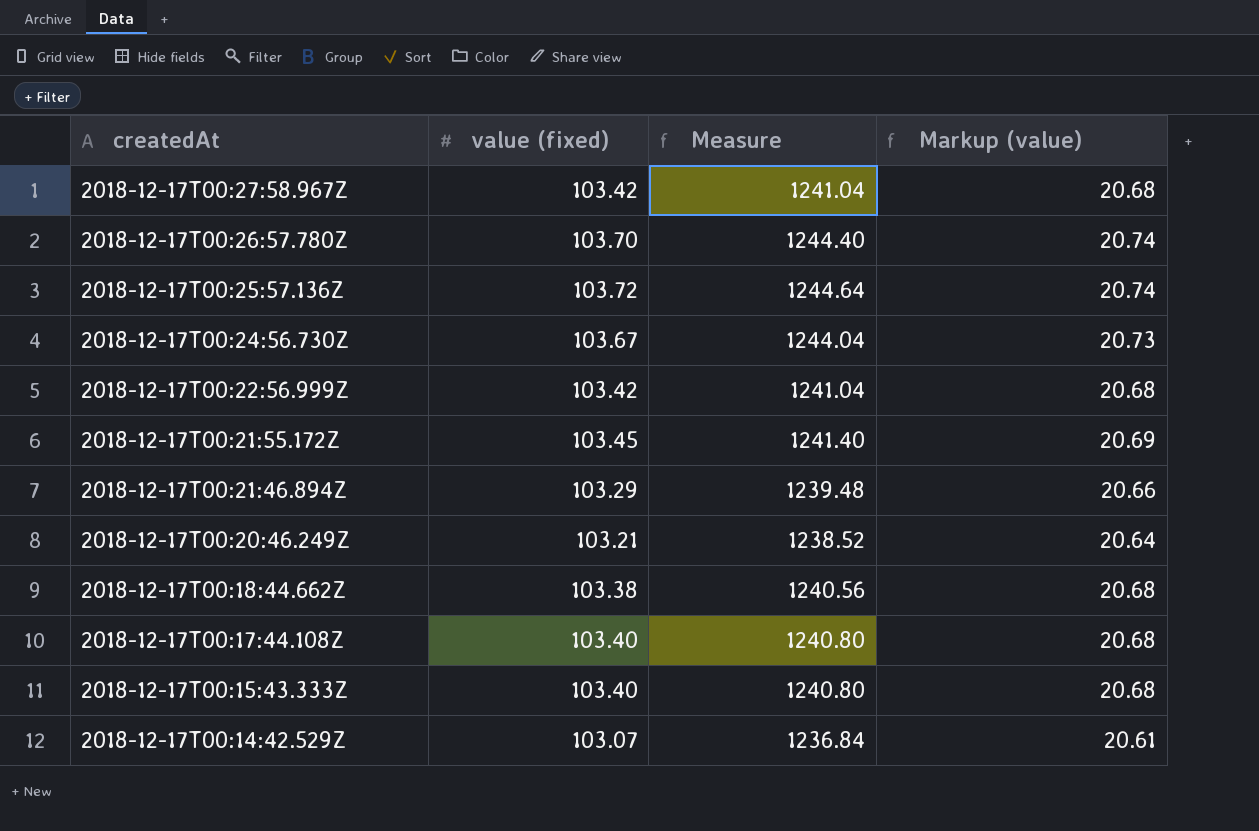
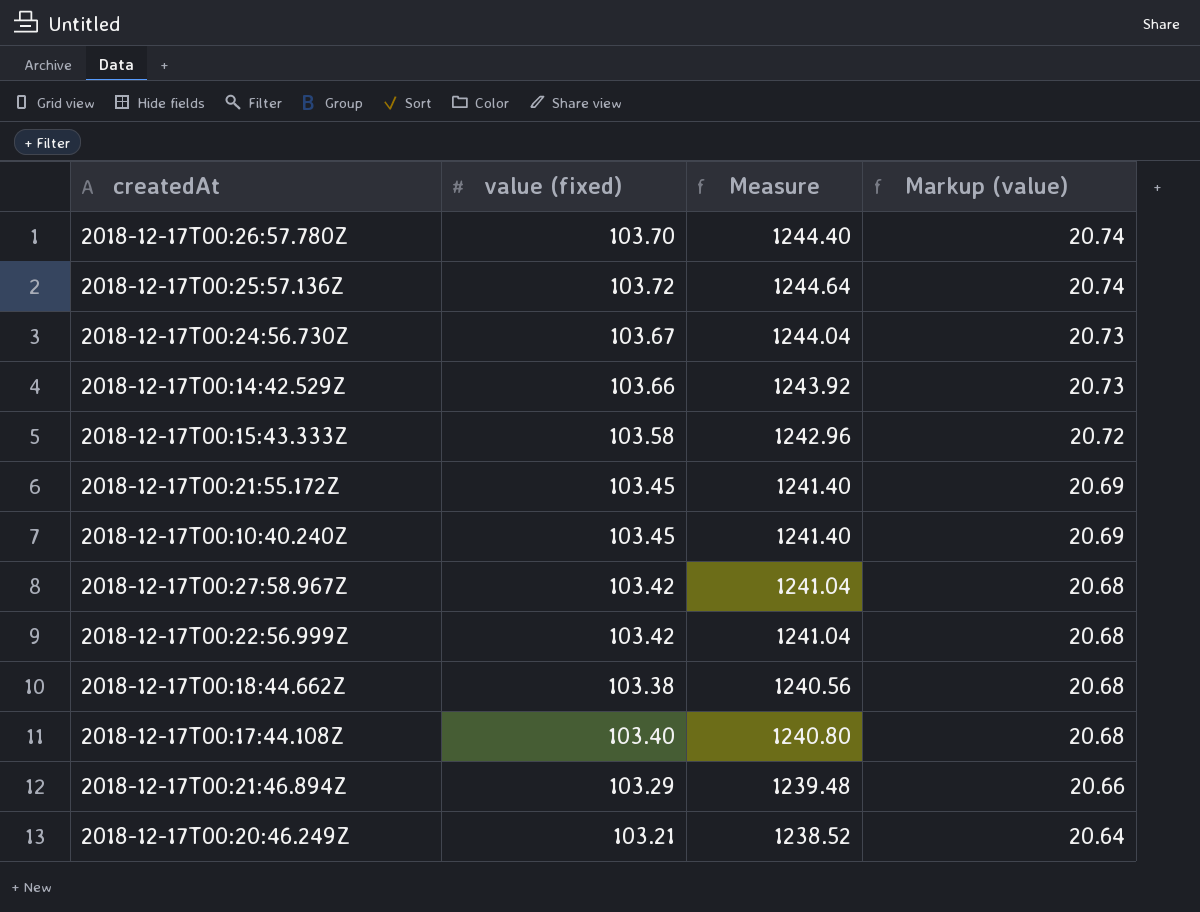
row order: createdAt descending -> Markup (value) descending
2018-12-17T00:14:42.529Z | value (fixed): 103.07 -> 103.66
2018-12-17T00:14:42.529Z | Measure: 1236.84 -> 1243.92
2018-12-17T00:14:42.529Z | Markup (value): 20.61 -> 20.73
2018-12-17T00:15:43.333Z | value (fixed): 103.40 -> 103.58
2018-12-17T00:15:43.333Z | Measure: 1240.80 -> 1242.96
2018-12-17T00:15:43.333Z | Markup (value): 20.68 -> 20.72
row 2018-12-17T00:10:40.240Z: none -> 103.45 | 1241.40 | 20.69

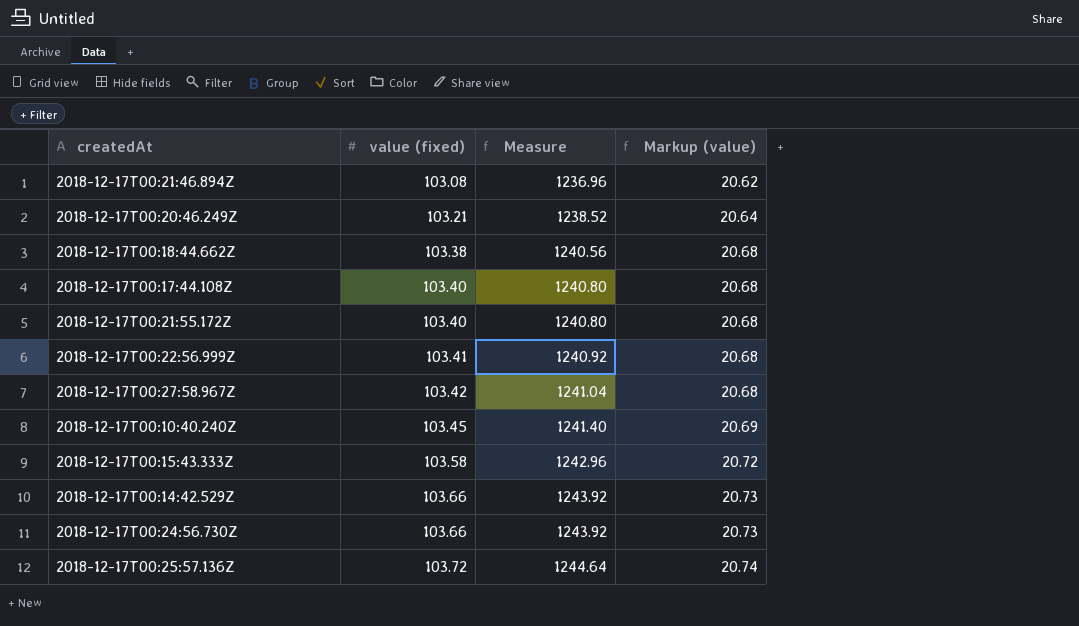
row order: Markup (value) descending -> value (fixed) ascending
row 2018-12-17T00:26:57.780Z: 103.70 | 1244.40 | 20.74 -> none
2018-12-17T00:21:46.894Z | value (fixed): 103.29 -> 103.08
2018-12-17T00:21:46.894Z | Measure: 1239.48 -> 1236.96
2018-12-17T00:21:46.894Z | Markup (value): 20.66 -> 20.62
2018-12-17T00:21:55.172Z | value (fixed): 103.45 -> 103.40
2018-12-17T00:21:55.172Z | Measure: 1241.40 -> 1240.80
2018-12-17T00:21:55.172Z | Markup (value): 20.69 -> 20.68
2018-12-17T00:22:56.999Z | value (fixed): 103.42 -> 103.41
2018-12-17T00:22:56.999Z | Measure: 1241.04 -> 1240.92
2018-12-17T00:24:56.730Z | value (fixed): 103.67 -> 103.66
2018-12-17T00:24:56.730Z | Measure: 1244.04 -> 1243.92

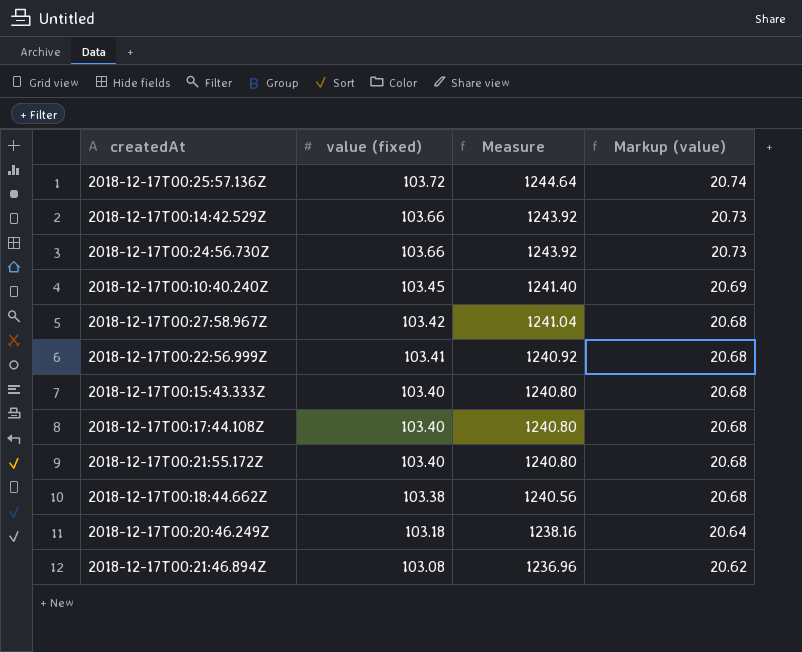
row order: value (fixed) ascending -> value (fixed) descending
2018-12-17T00:15:43.333Z | value (fixed): 103.58 -> 103.40
2018-12-17T00:15:43.333Z | Measure: 1242.96 -> 1240.80
2018-12-17T00:15:43.333Z | Markup (value): 20.72 -> 20.68
2018-12-17T00:20:46.249Z | value (fixed): 103.21 -> 103.18
2018-12-17T00:20:46.249Z | Measure: 1238.52 -> 1238.16

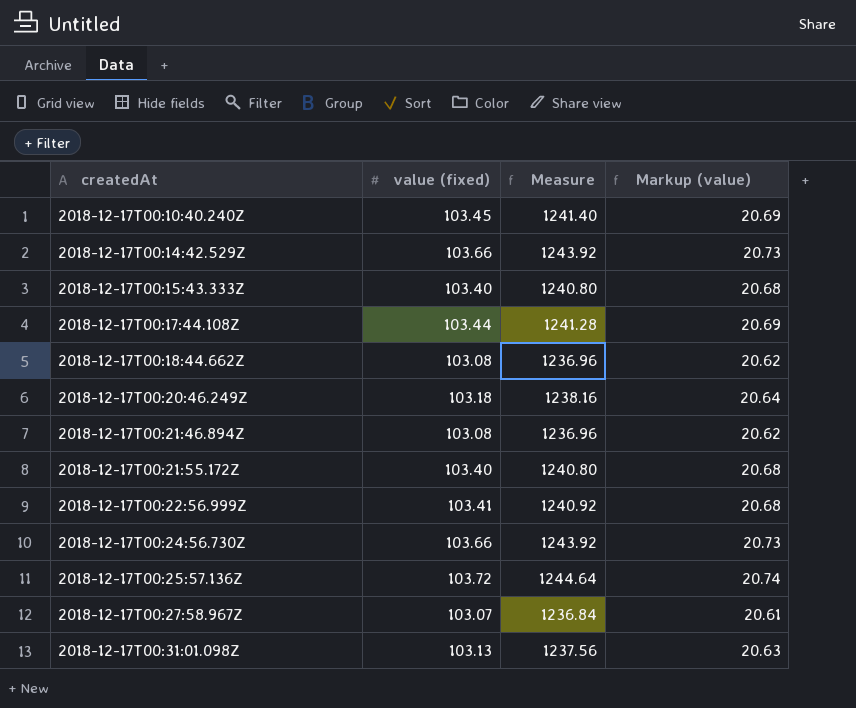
row order: value (fixed) descending -> createdAt ascending
2018-12-17T00:17:44.108Z | value (fixed): 103.40 -> 103.44
2018-12-17T00:17:44.108Z | Measure: 1240.80 -> 1241.28
2018-12-17T00:17:44.108Z | Markup (value): 20.68 -> 20.69
2018-12-17T00:18:44.662Z | value (fixed): 103.38 -> 103.08
2018-12-17T00:18:44.662Z | Measure: 1240.56 -> 1236.96
2018-12-17T00:18:44.662Z | Markup (value): 20.68 -> 20.62
2018-12-17T00:27:58.967Z | value (fixed): 103.42 -> 103.07
2018-12-17T00:27:58.967Z | Measure: 1241.04 -> 1236.84
2018-12-17T00:27:58.967Z | Markup (value): 20.68 -> 20.61
row 2018-12-17T00:31:01.098Z: none -> 103.13 | 1237.56 | 20.63

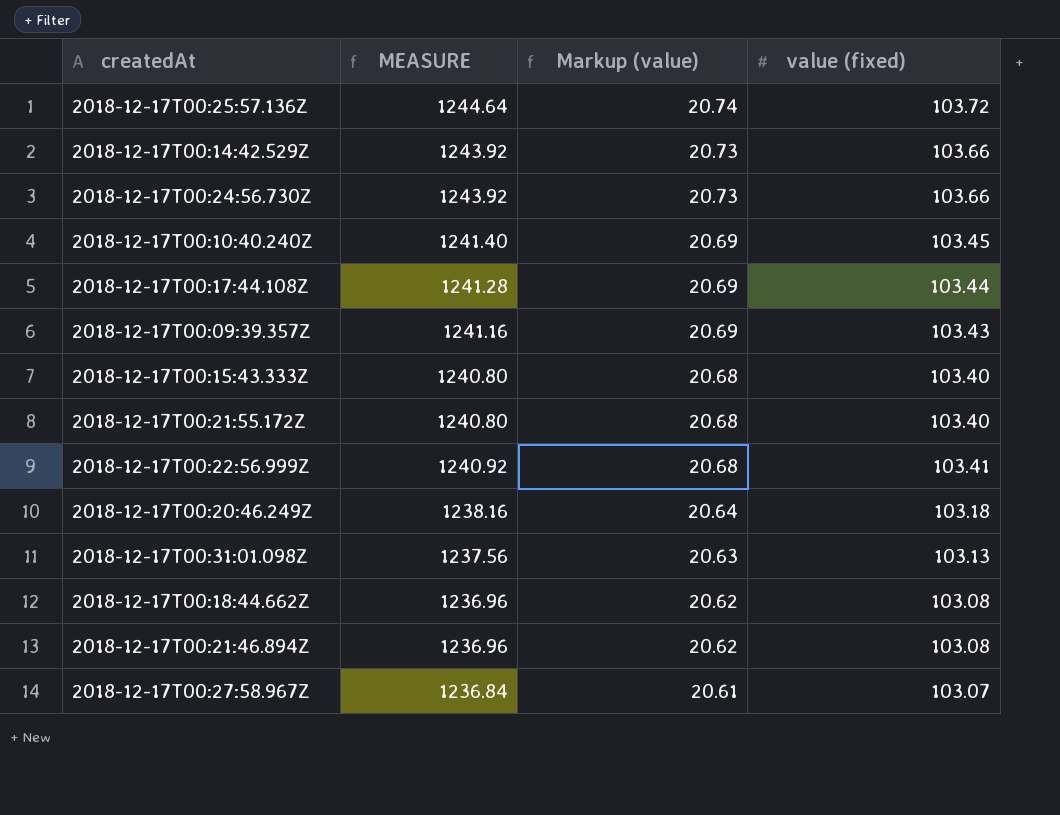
row order: createdAt ascending -> Markup (value) descending
column name: Measure -> MEASURE
column value (fixed) | position: 2 -> 4
row 2018-12-17T00:09:39.357Z: none -> 1241.16 | 20.69 | 103.43

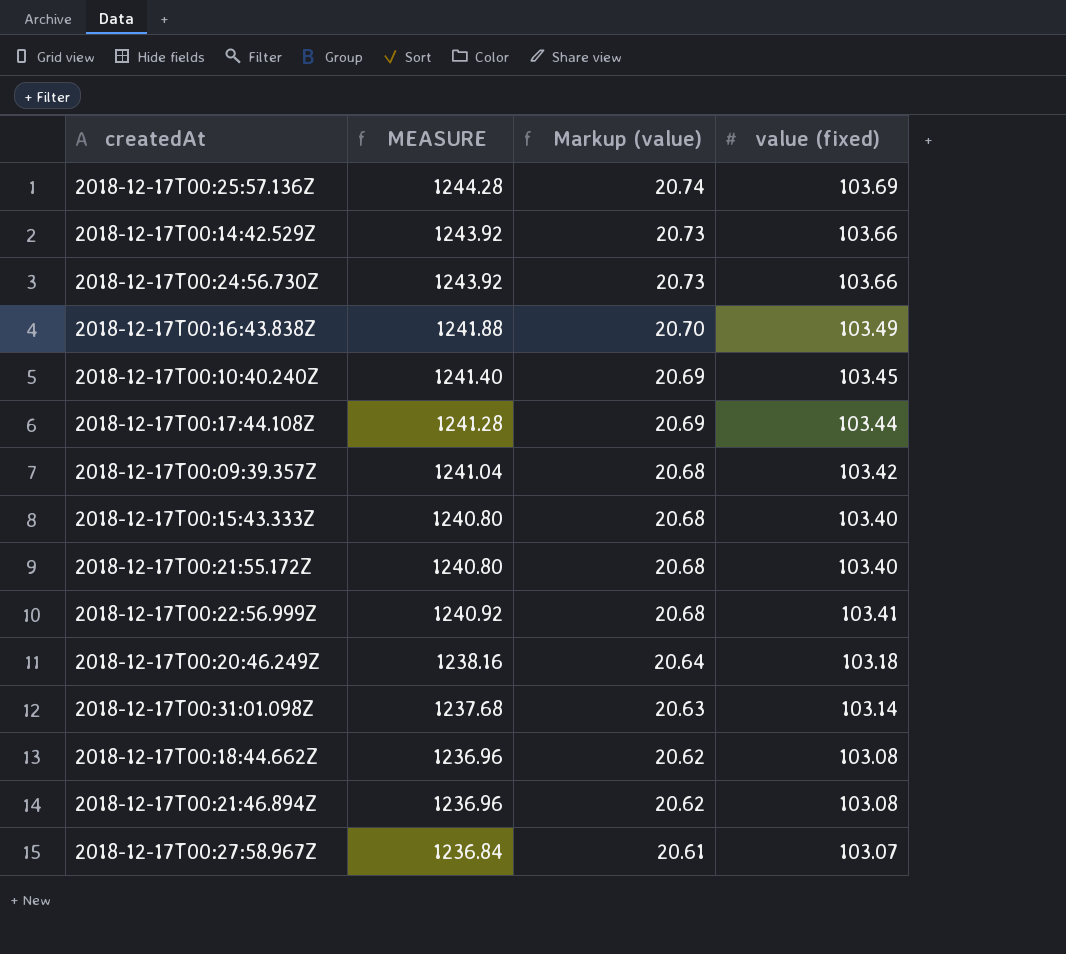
2018-12-17T00:25:57.136Z | MEASURE: 1244.64 -> 1244.28
2018-12-17T00:25:57.136Z | value (fixed): 103.72 -> 103.69
row 2018-12-17T00:16:43.838Z: none -> 1241.88 | 20.70 | 103.49
2018-12-17T00:09:39.357Z | MEASURE: 1241.16 -> 1241.04
2018-12-17T00:09:39.357Z | Markup (value): 20.69 -> 20.68
2018-12-17T00:09:39.357Z | value (fixed): 103.43 -> 103.42
2018-12-17T00:31:01.098Z | MEASURE: 1237.56 -> 1237.68
2018-12-17T00:31:01.098Z | value (fixed): 103.13 -> 103.14

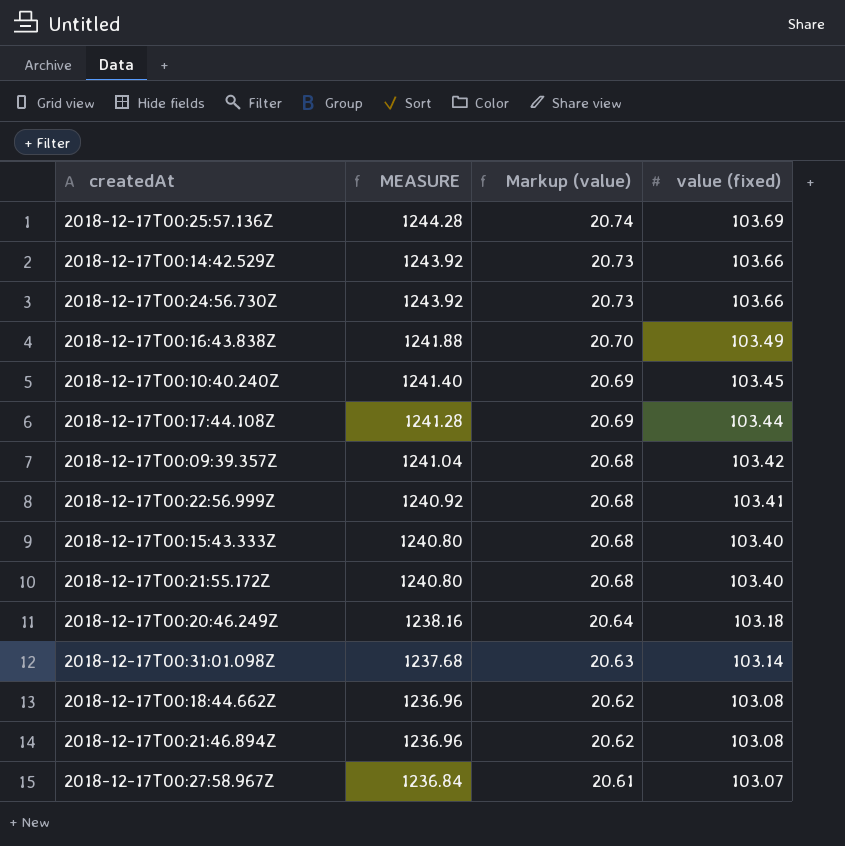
row order: Markup (value) descending -> MEASURE descending

